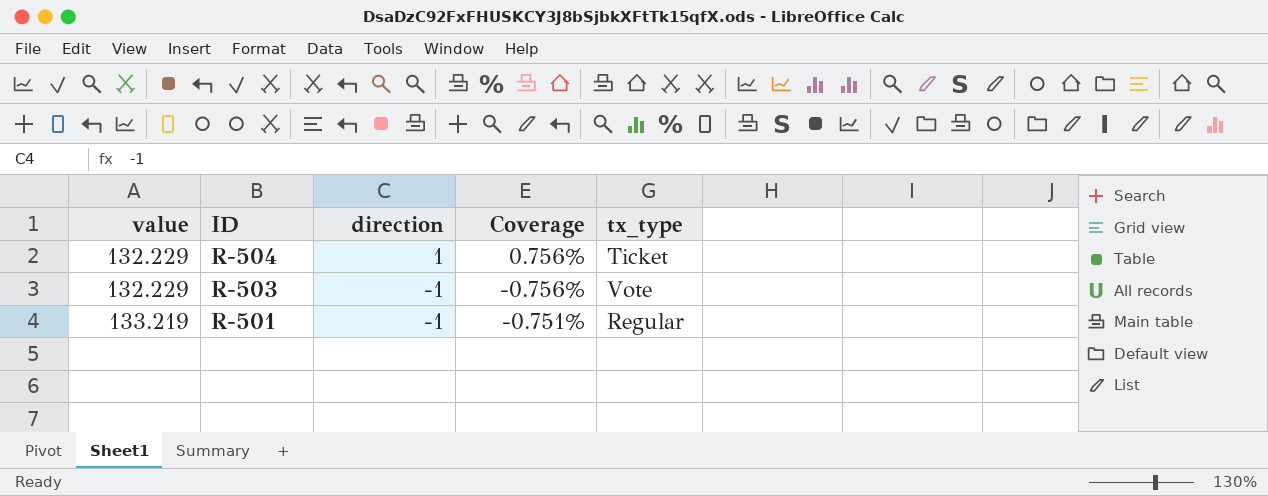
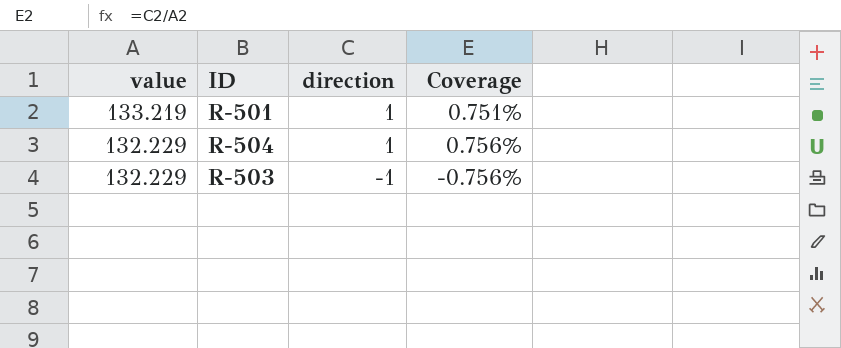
row order: value ascending -> value descending
column tx_type | position: 5 -> none
R-501 | direction: -1 -> 1
R-501 | Coverage: -0.751% -> 0.751%

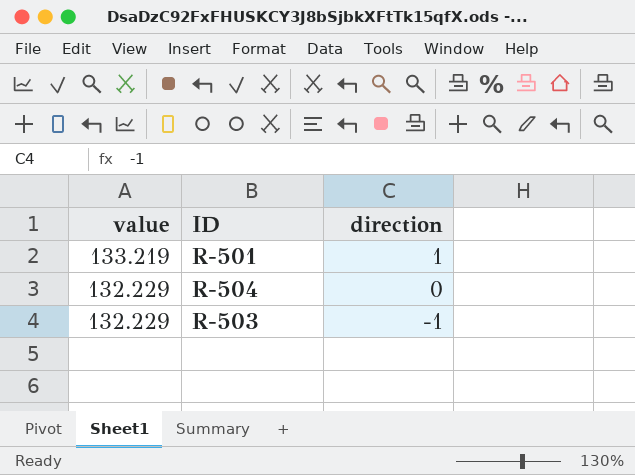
column Coverage | formula: [direction] / [value] -> none
R-504 | direction: 1 -> 0

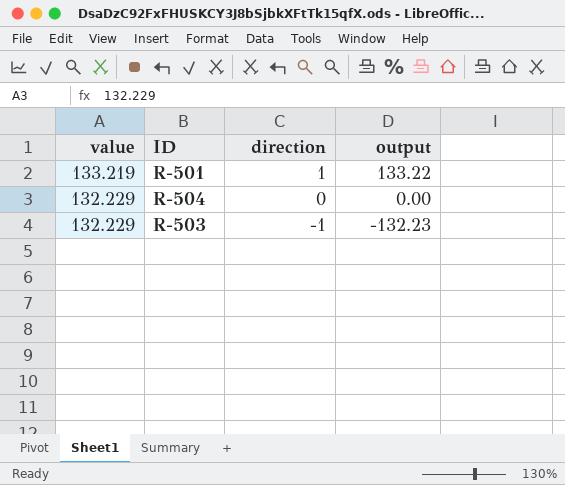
column output | formula: none -> [value] * [direction]

